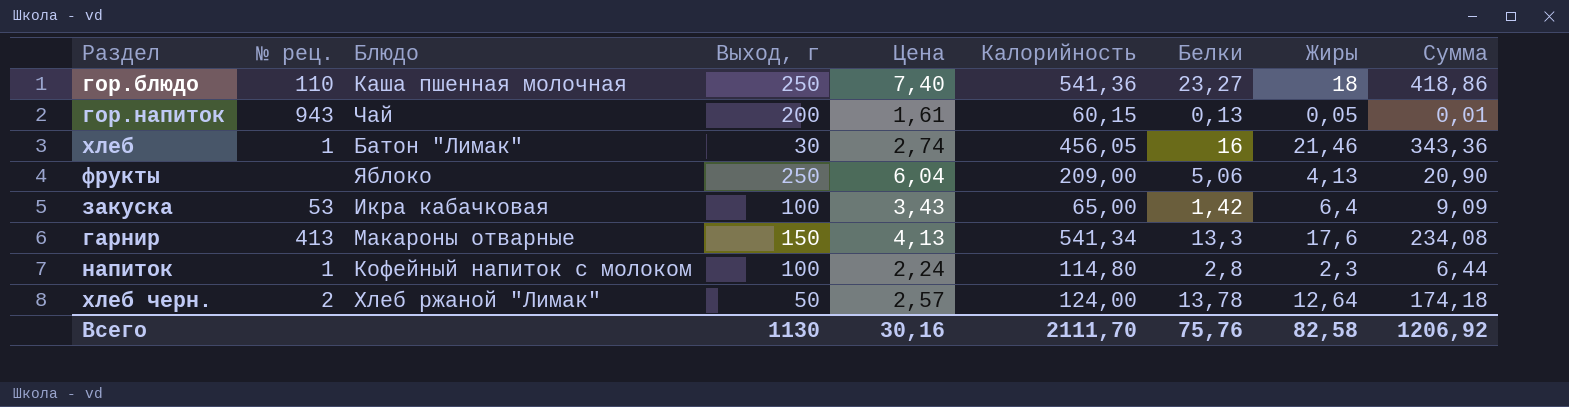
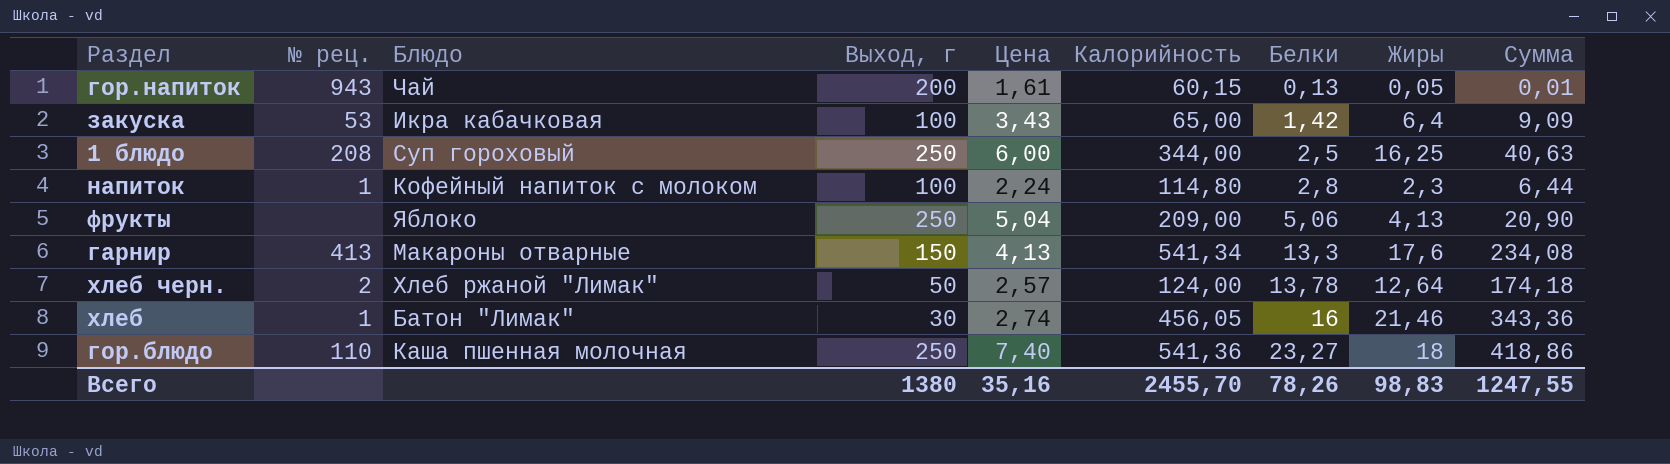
row order: none -> Белки ascending
row 1 блюдо: none -> 208 | Суп гороховый | 250 | 6,00 | 344,00 | 2,5 | 16,25 | 40,63
фрукты | Цена: 6,04 -> 5,04
Всего | Выход, г: 1130 -> 1380
Всего | Цена: 30,16 -> 35,16
Всего | Калорийность: 2111,70 -> 2455,70
Всего | Белки: 75,76 -> 78,26
Всего | Жиры: 82,58 -> 98,83
Всего | Сумма: 1206,92 -> 1247,55

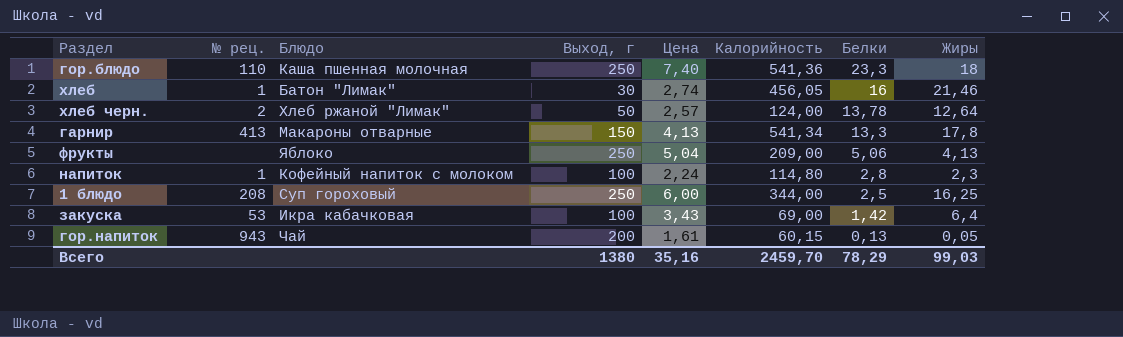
row order: Белки ascending -> Белки descending
column Сумма | formula: [Белки] * [Жиры] -> none
гор.блюдо | Белки: 23,27 -> 23,3
гарнир | Жиры: 17,6 -> 17,8
закуска | Калорийность: 65,00 -> 69,00
Всего | Калорийность: 2455,70 -> 2459,70
Всего | Белки: 78,26 -> 78,29
Всего | Жиры: 98,83 -> 99,03

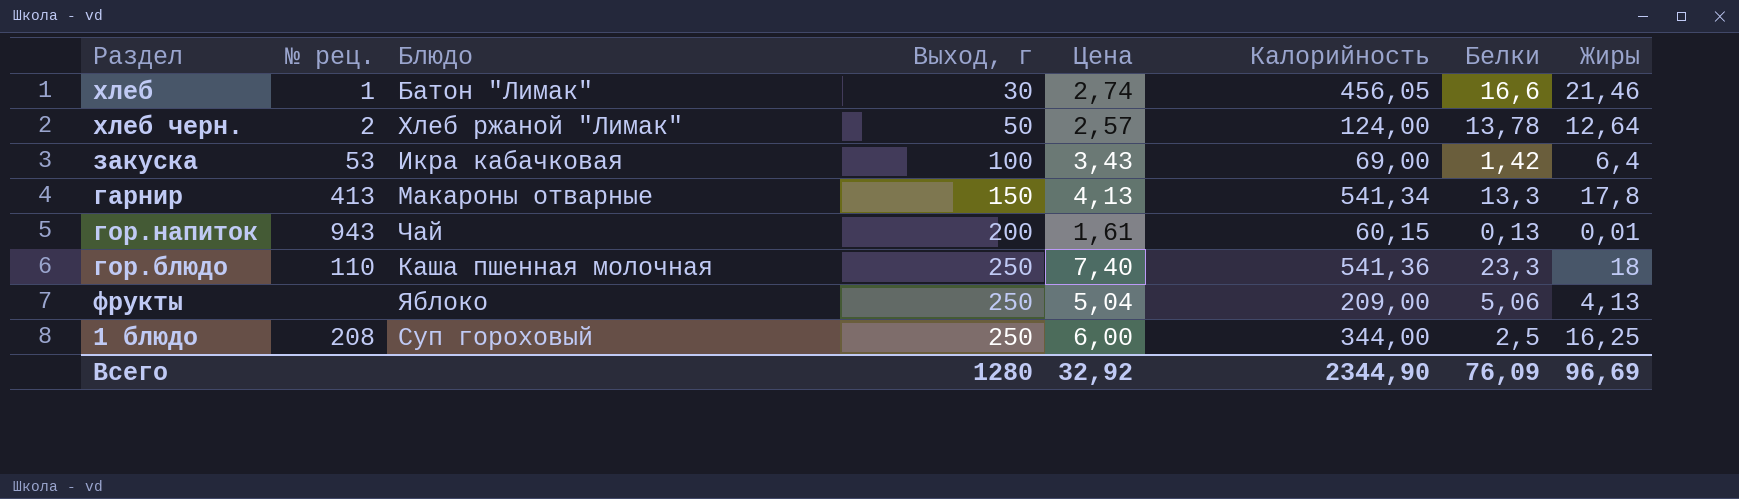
row order: Белки descending -> Выход, г ascending
row напиток: 1 | Кофейный напиток с молоком | 100 | 2,24 | 114,80 | 2,8 | 2,3 -> none
хлеб | Белки: 16 -> 16,6
гор.напиток | Жиры: 0,05 -> 0,01
Всего | Выход, г: 1380 -> 1280
Всего | Цена: 35,16 -> 32,92
Всего | Калорийность: 2459,70 -> 2344,90
Всего | Белки: 78,29 -> 76,09
Всего | Жиры: 99,03 -> 96,69

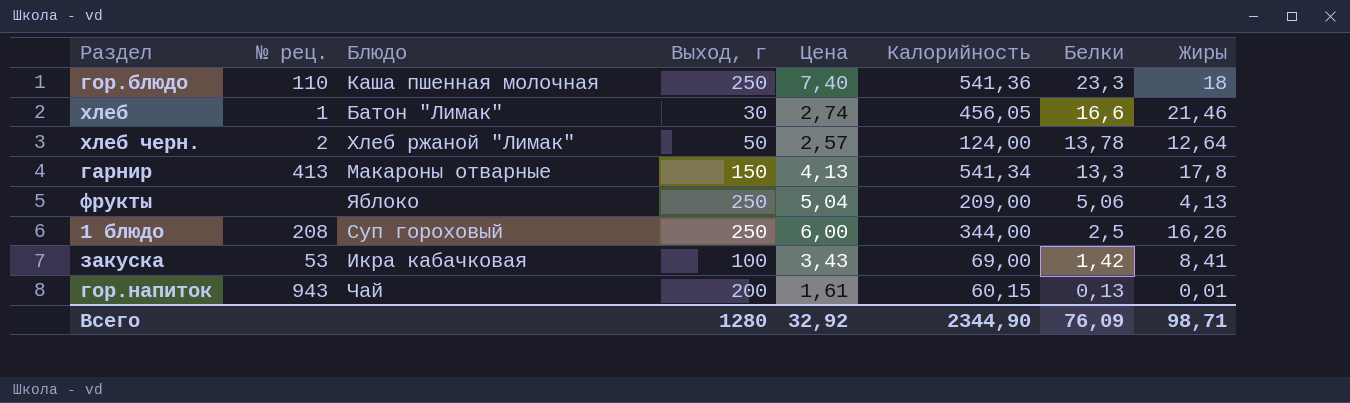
row order: Выход, г ascending -> Белки descending
1 блюдо | Жиры: 16,25 -> 16,26
закуска | Жиры: 6,4 -> 8,41
Всего | Жиры: 96,69 -> 98,71

